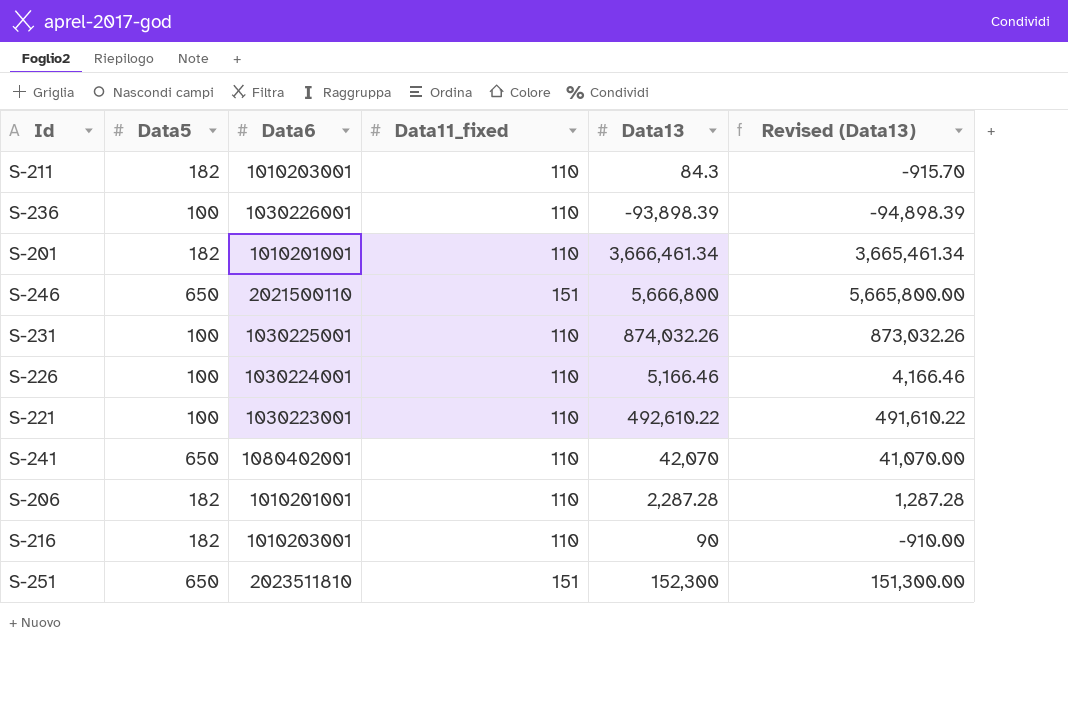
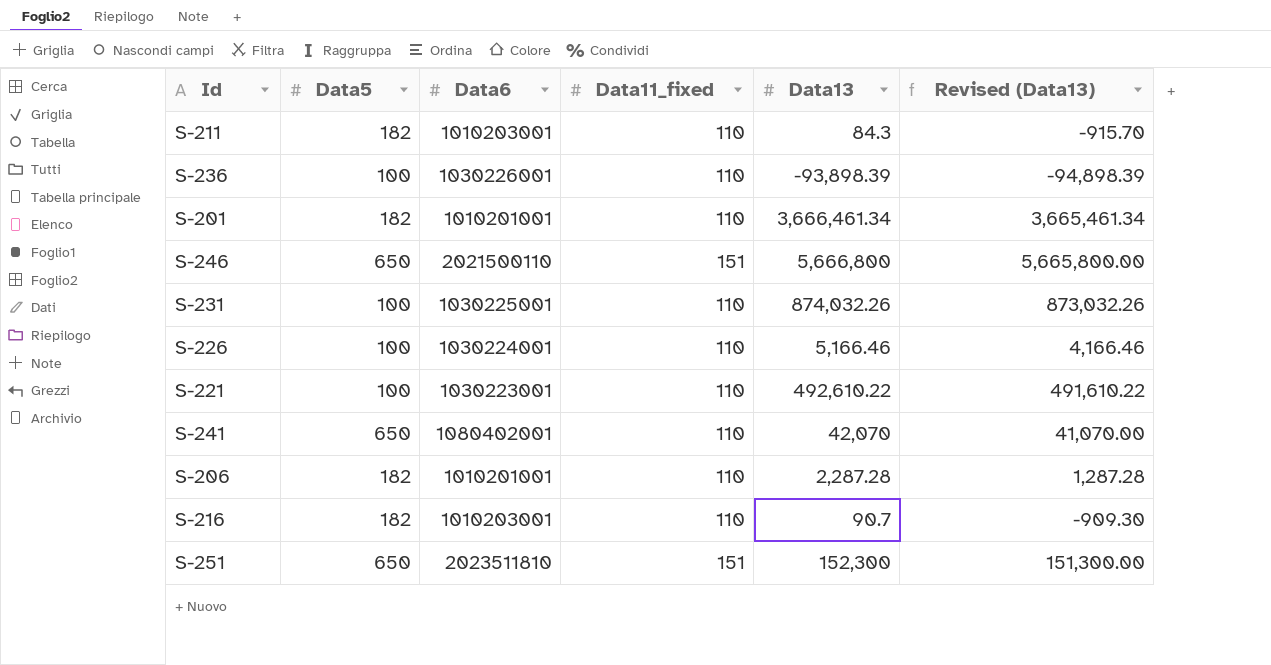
S-216 | Data13: 90 -> 90.7
S-216 | Revised (Data13): -910.00 -> -909.30

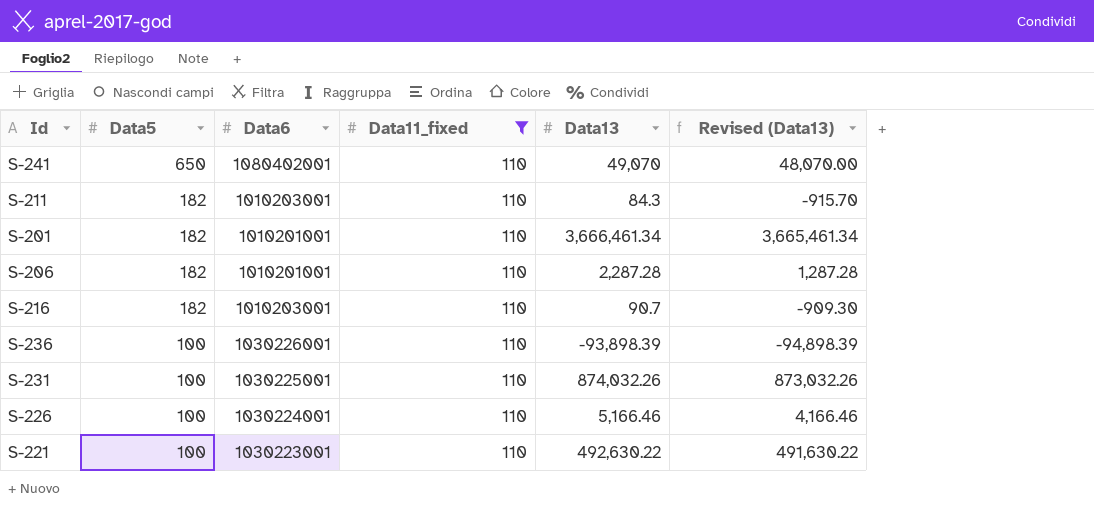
filter: none -> Data11_fixed = 110
row order: none -> Data5 descending
S-241 | Data13: 42,070 -> 49,070
S-241 | Revised (Data13): 41,070.00 -> 48,070.00
S-221 | Data13: 492,610.22 -> 492,630.22
S-221 | Revised (Data13): 491,610.22 -> 491,630.22

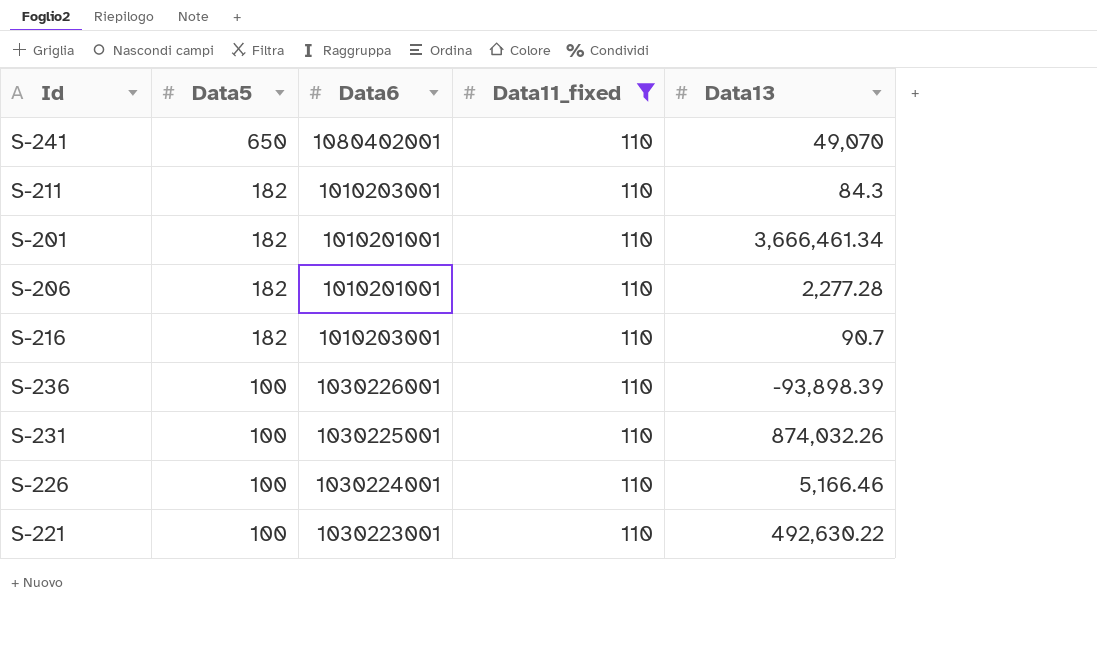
column Revised (Data13) | formula: [Data13] - 1000 -> none
S-206 | Data13: 2,287.28 -> 2,277.28

